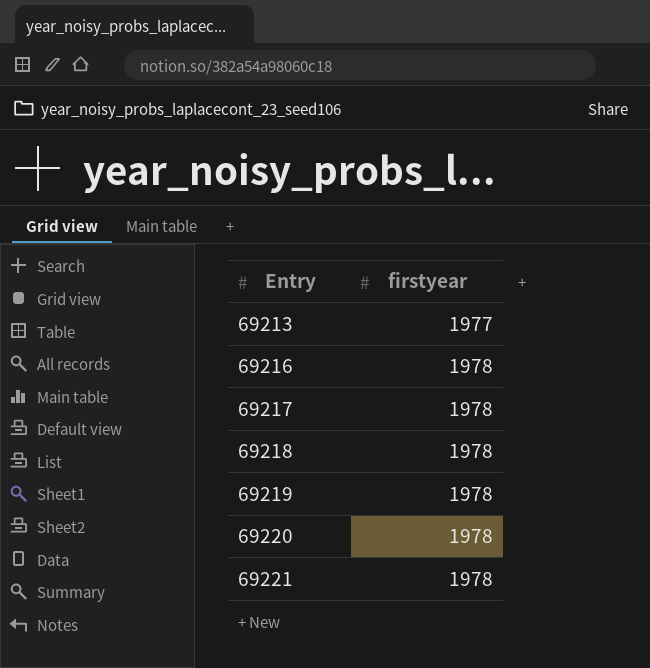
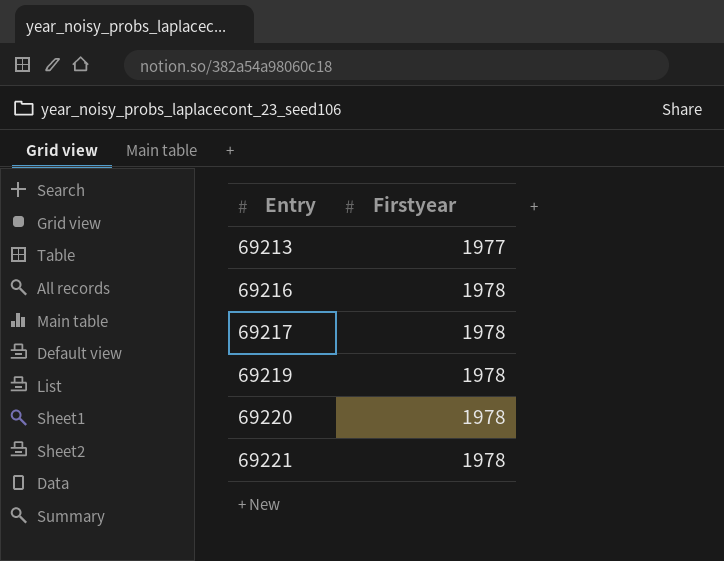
column name: firstyear -> Firstyear
row 69218: 1978 -> none

